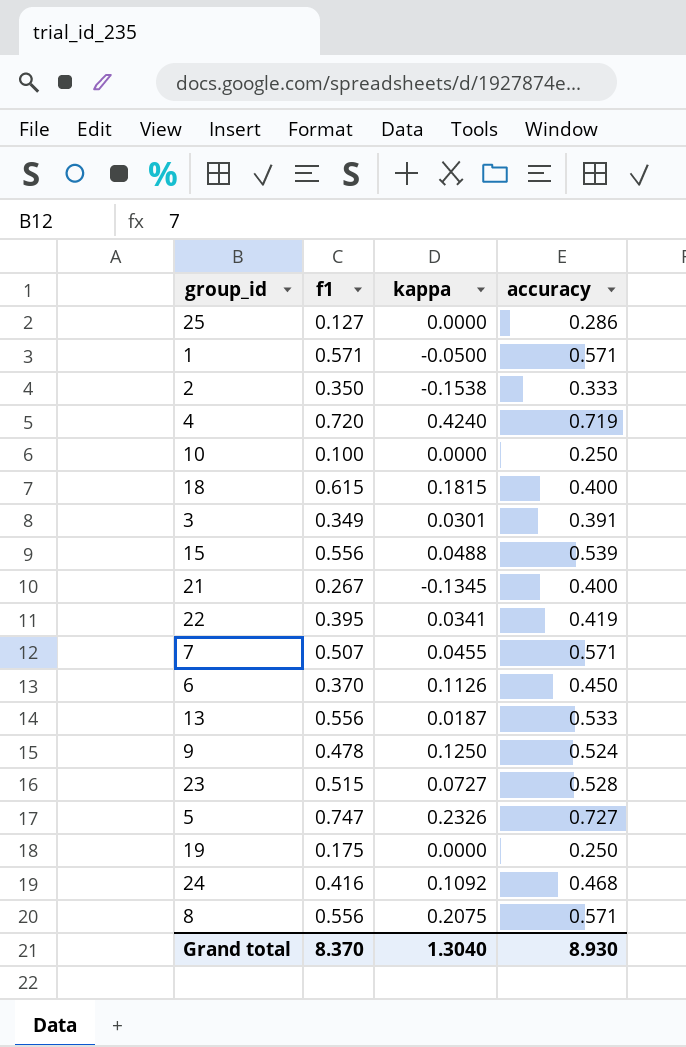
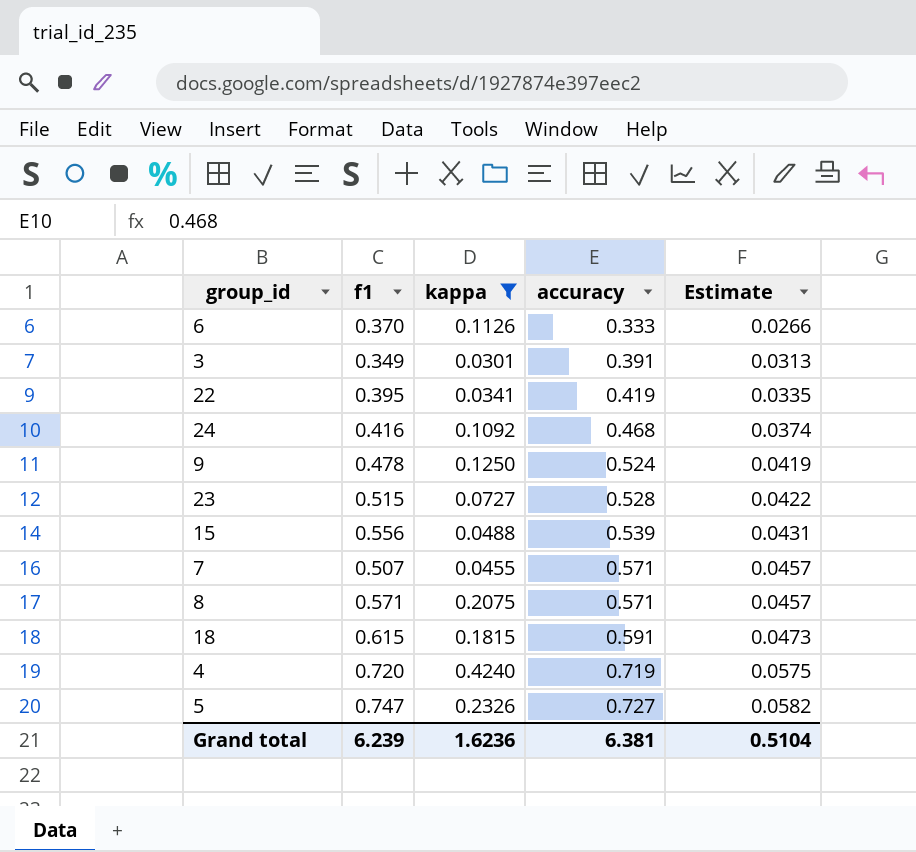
filter: none -> kappa >= 0.0301
row order: none -> accuracy ascending
column Estimate | formula: none -> [accuracy] * 0.08
6 | accuracy: 0.450 -> 0.333
8 | f1: 0.556 -> 0.571
18 | accuracy: 0.400 -> 0.591
Grand total | f1: 8.370 -> 6.239
Grand total | kappa: 1.3040 -> 1.6236
Grand total | accuracy: 8.930 -> 6.381

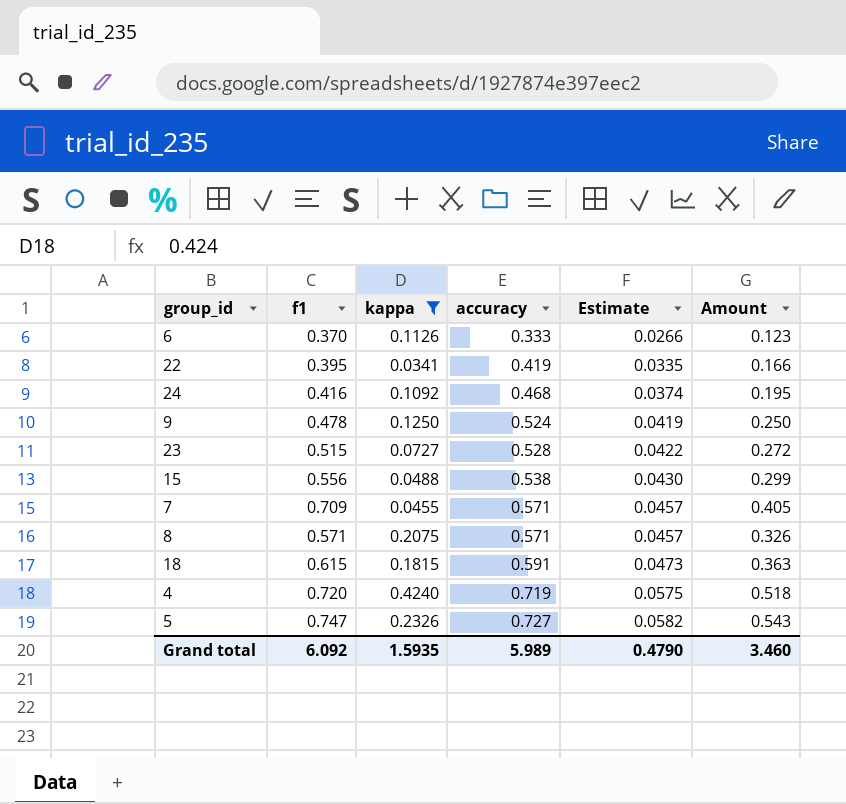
column Amount | formula: none -> [f1] * [accuracy]
row 3: 0.349 | 0.0301 | 0.391 | 0.0313 -> none
15 | accuracy: 0.539 -> 0.538
15 | Estimate: 0.0431 -> 0.0430
7 | f1: 0.507 -> 0.709
Grand total | f1: 6.239 -> 6.092
Grand total | kappa: 1.6236 -> 1.5935
Grand total | accuracy: 6.381 -> 5.989
Grand total | Estimate: 0.5104 -> 0.4790

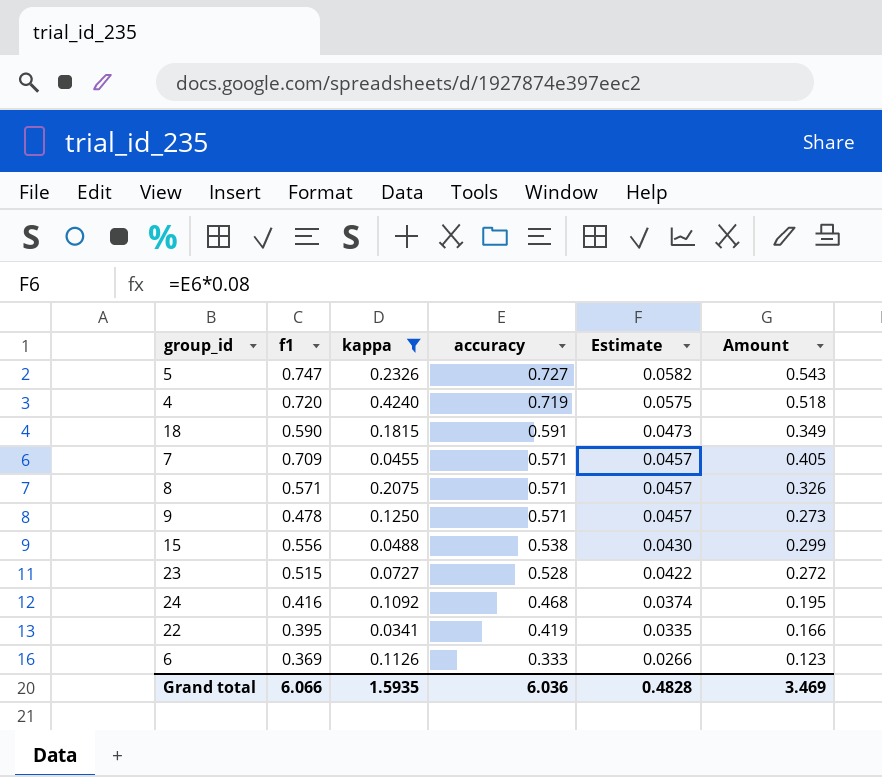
row order: accuracy ascending -> accuracy descending
18 | f1: 0.615 -> 0.590
18 | Amount: 0.363 -> 0.349
9 | accuracy: 0.524 -> 0.571
9 | Estimate: 0.0419 -> 0.0457
9 | Amount: 0.250 -> 0.273
6 | f1: 0.370 -> 0.369
Grand total | f1: 6.092 -> 6.066
Grand total | accuracy: 5.989 -> 6.036
Grand total | Estimate: 0.4790 -> 0.4828
Grand total | Amount: 3.460 -> 3.469

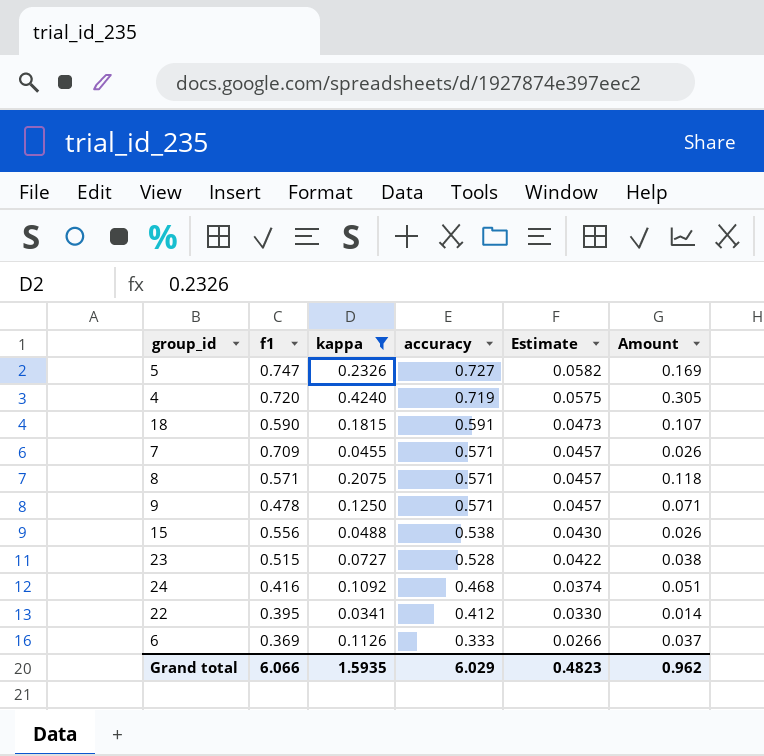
column Amount | formula: [f1] * [accuracy] -> [kappa] * [accuracy]
22 | accuracy: 0.419 -> 0.412
22 | Estimate: 0.0335 -> 0.0330
Grand total | accuracy: 6.036 -> 6.029
Grand total | Estimate: 0.4828 -> 0.4823
Grand total | Amount: 3.469 -> 0.962

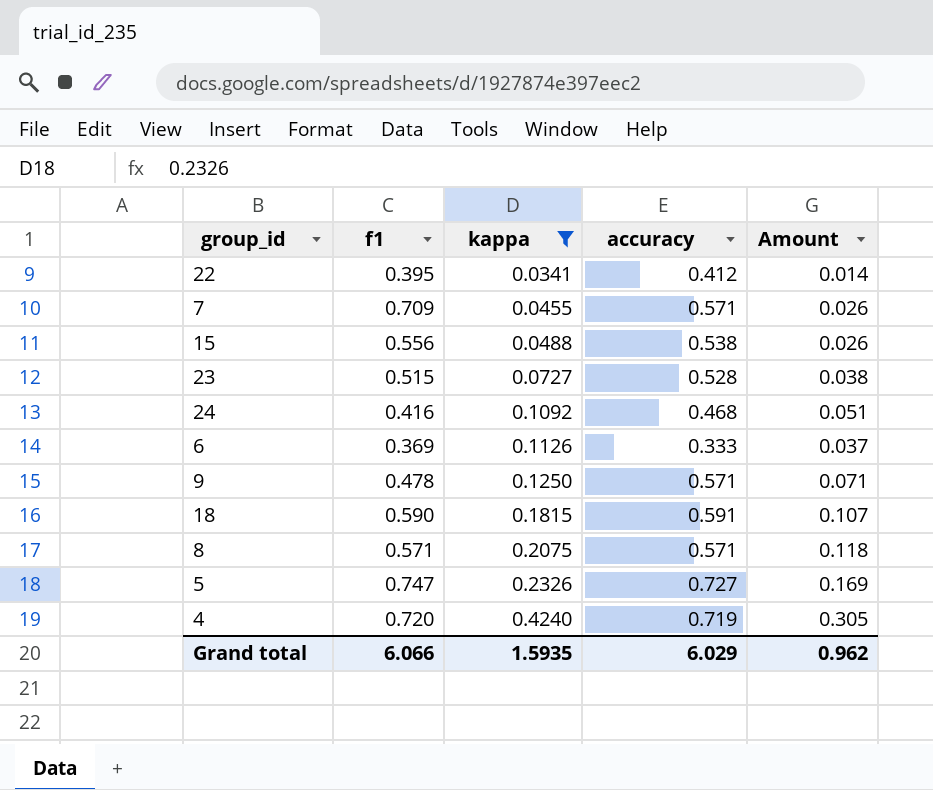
row order: accuracy descending -> kappa ascending
column Estimate | formula: [accuracy] * 0.08 -> none

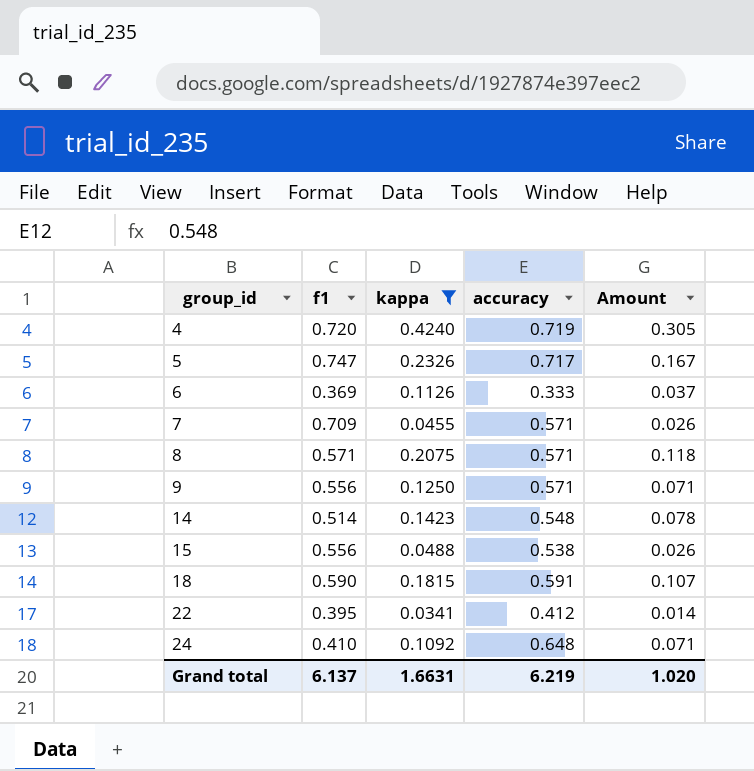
row order: kappa ascending -> group_id ascending
row 23: 0.515 | 0.0727 | 0.528 | 0.038 -> none
5 | accuracy: 0.727 -> 0.717
5 | Amount: 0.169 -> 0.167
9 | f1: 0.478 -> 0.556
row 14: none -> 0.514 | 0.1423 | 0.548 | 0.078
24 | f1: 0.416 -> 0.410
24 | accuracy: 0.468 -> 0.648
24 | Amount: 0.051 -> 0.071
Grand total | f1: 6.066 -> 6.137
Grand total | kappa: 1.5935 -> 1.6631
Grand total | accuracy: 6.029 -> 6.219
Grand total | Amount: 0.962 -> 1.020

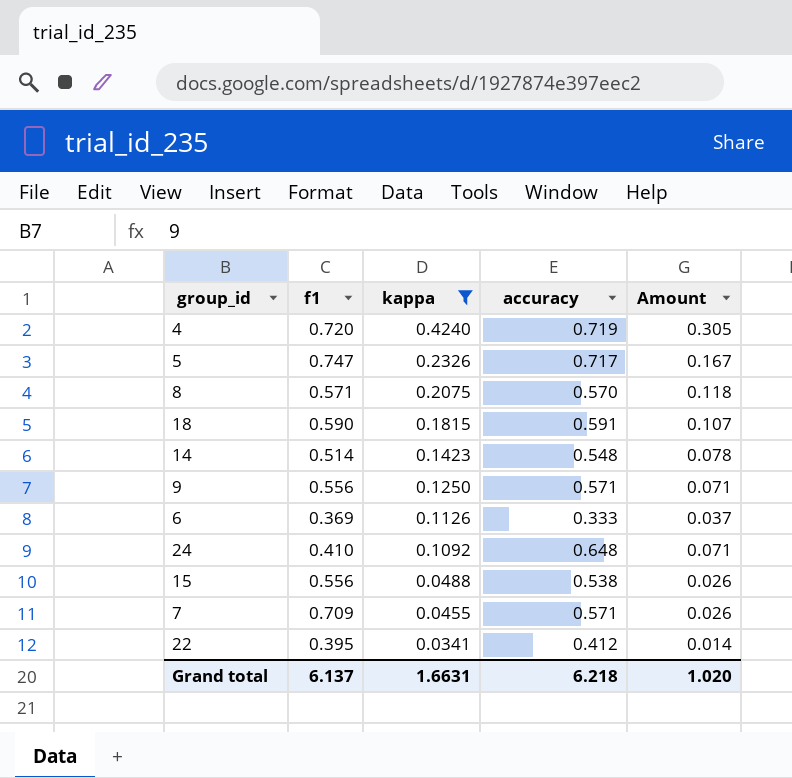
row order: group_id ascending -> kappa descending
8 | accuracy: 0.571 -> 0.570
Grand total | accuracy: 6.219 -> 6.218

